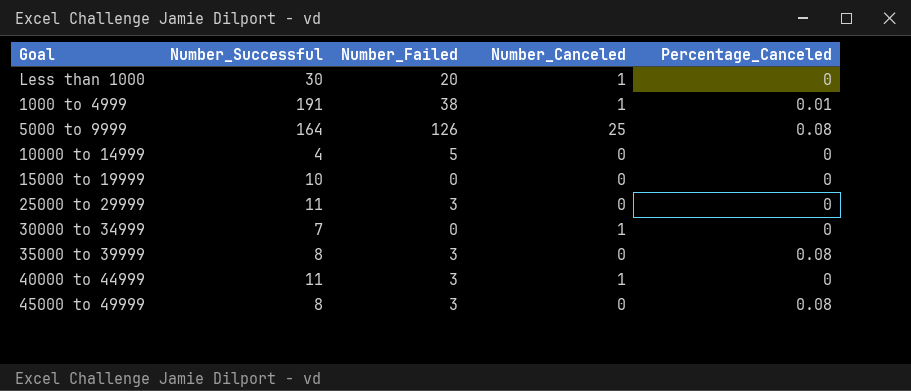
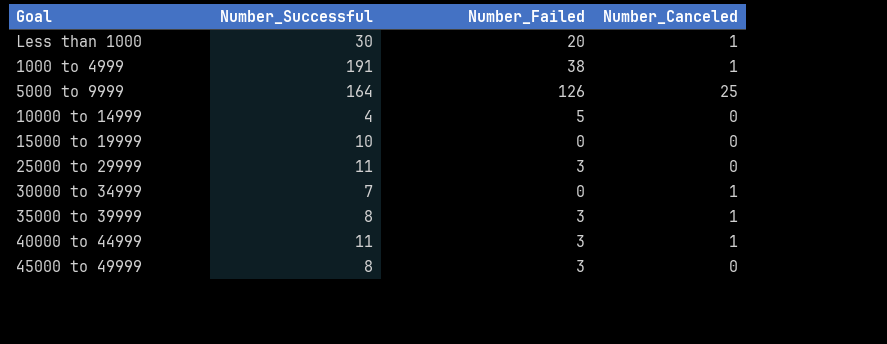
column Percentage_Canceled | position: 5 -> none
35000 to 39999 | Number_Canceled: 0 -> 1

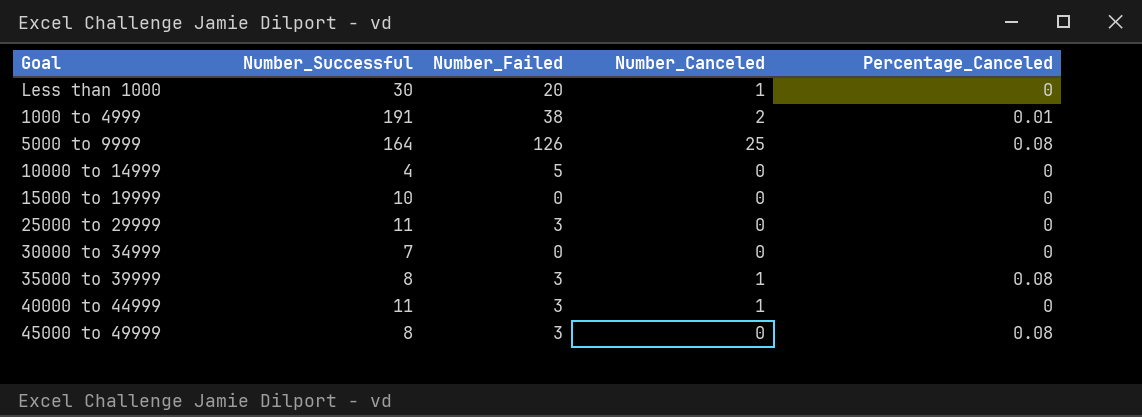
column Percentage_Canceled | position: none -> 5
1000 to 4999 | Number_Canceled: 1 -> 2
30000 to 34999 | Number_Canceled: 1 -> 0

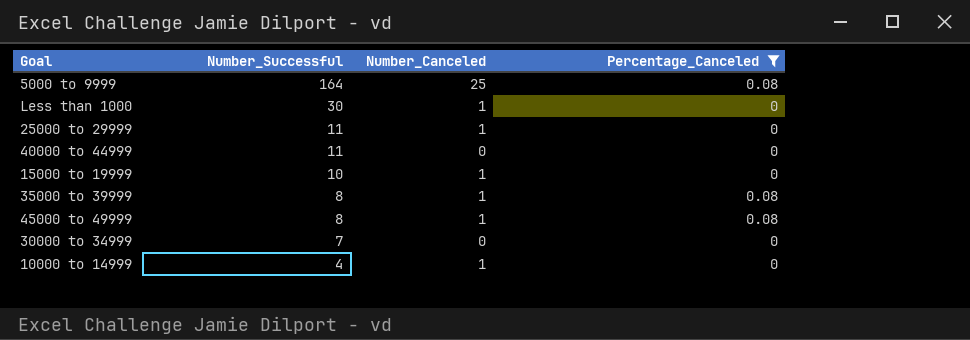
filter: none -> Percentage_Canceled != 0.01
row order: none -> Number_Successful descending
column Number_Failed | position: 3 -> none
25000 to 29999 | Number_Canceled: 0 -> 1
40000 to 44999 | Number_Canceled: 1 -> 0
15000 to 19999 | Number_Canceled: 0 -> 1
45000 to 49999 | Number_Canceled: 0 -> 1
10000 to 14999 | Number_Canceled: 0 -> 1

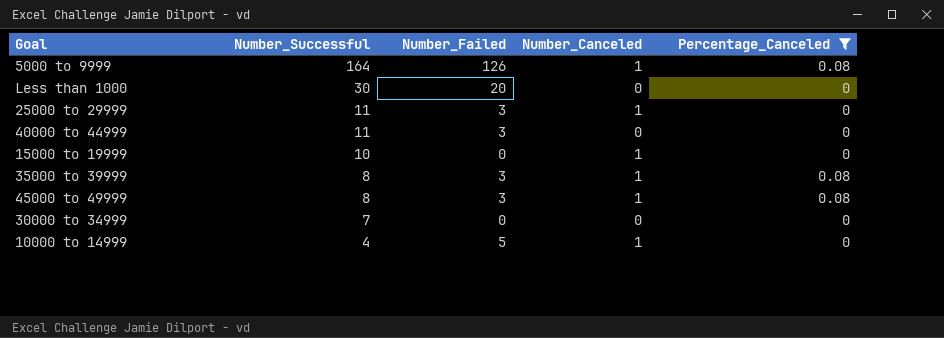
column Number_Failed | position: none -> 3
5000 to 9999 | Number_Canceled: 25 -> 1
Less than 1000 | Number_Canceled: 1 -> 0

